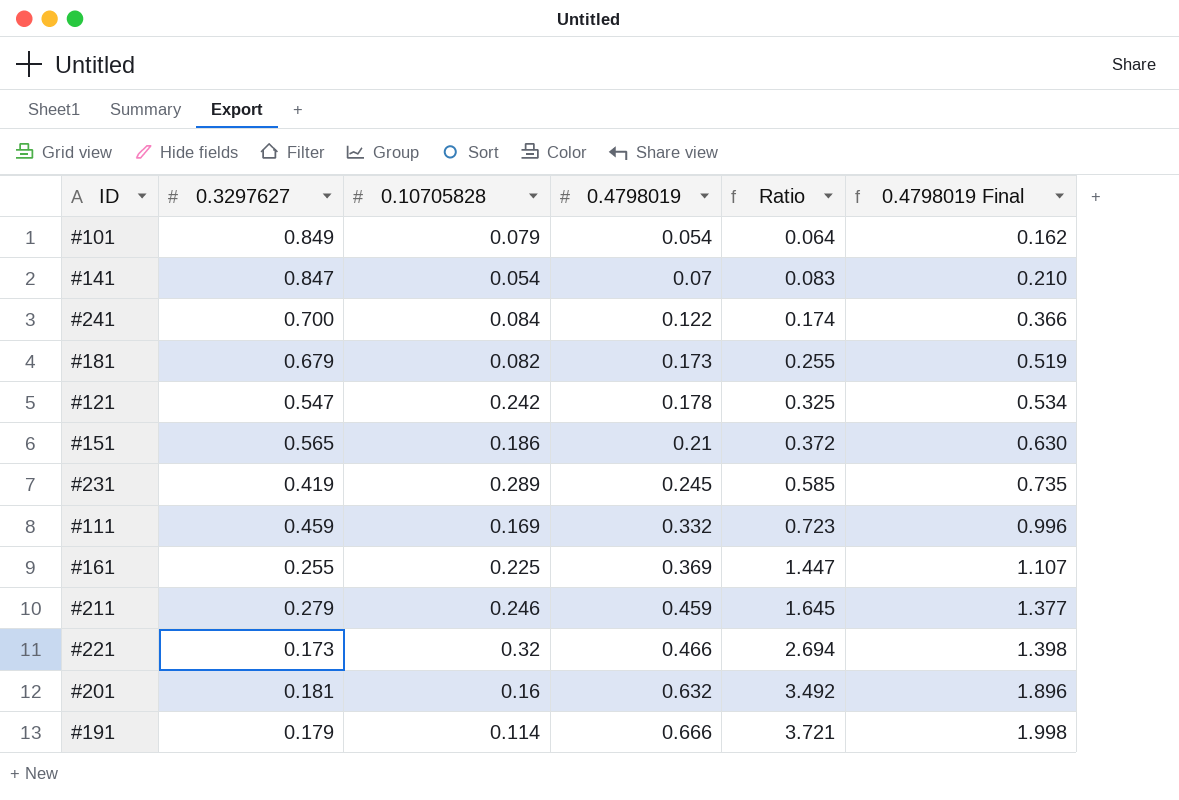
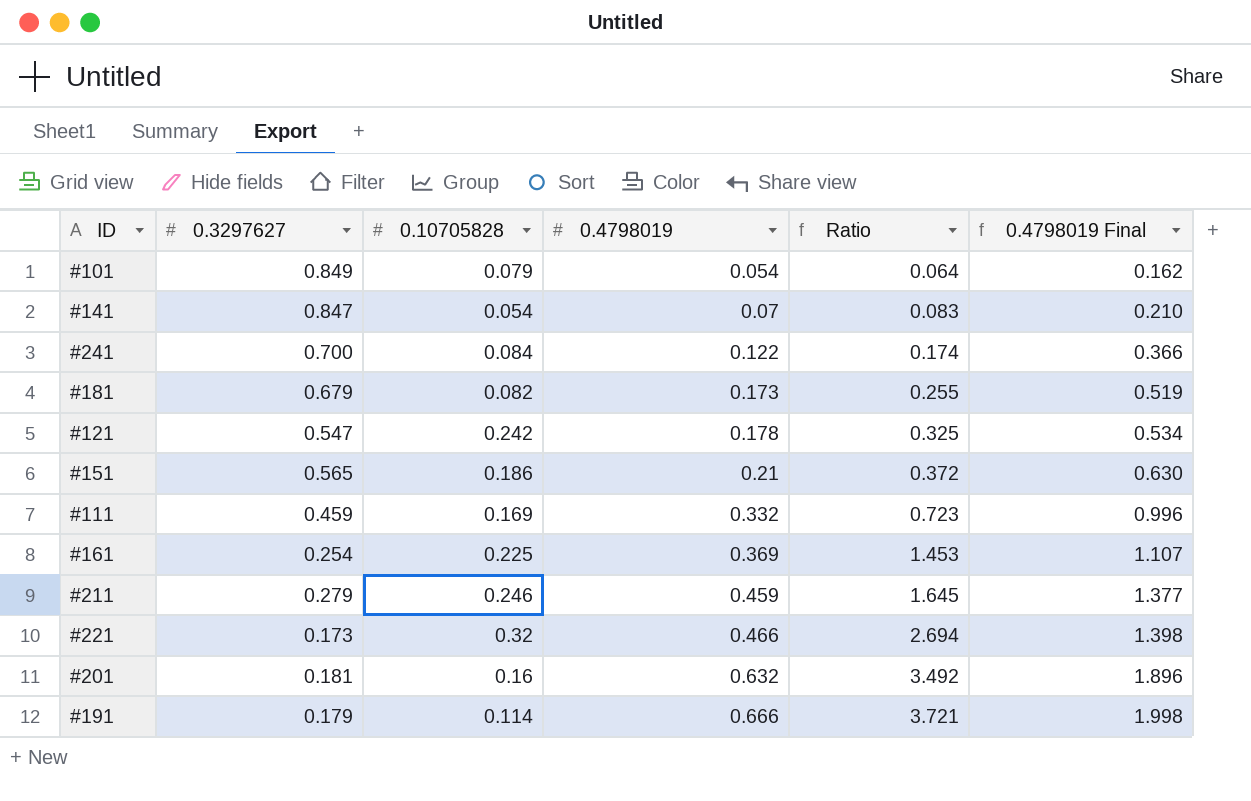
row #231: 0.419 | 0.289 | 0.245 | 0.585 | 0.735 -> none
#161 | 0.3297627: 0.255 -> 0.254
#161 | Ratio: 1.447 -> 1.453

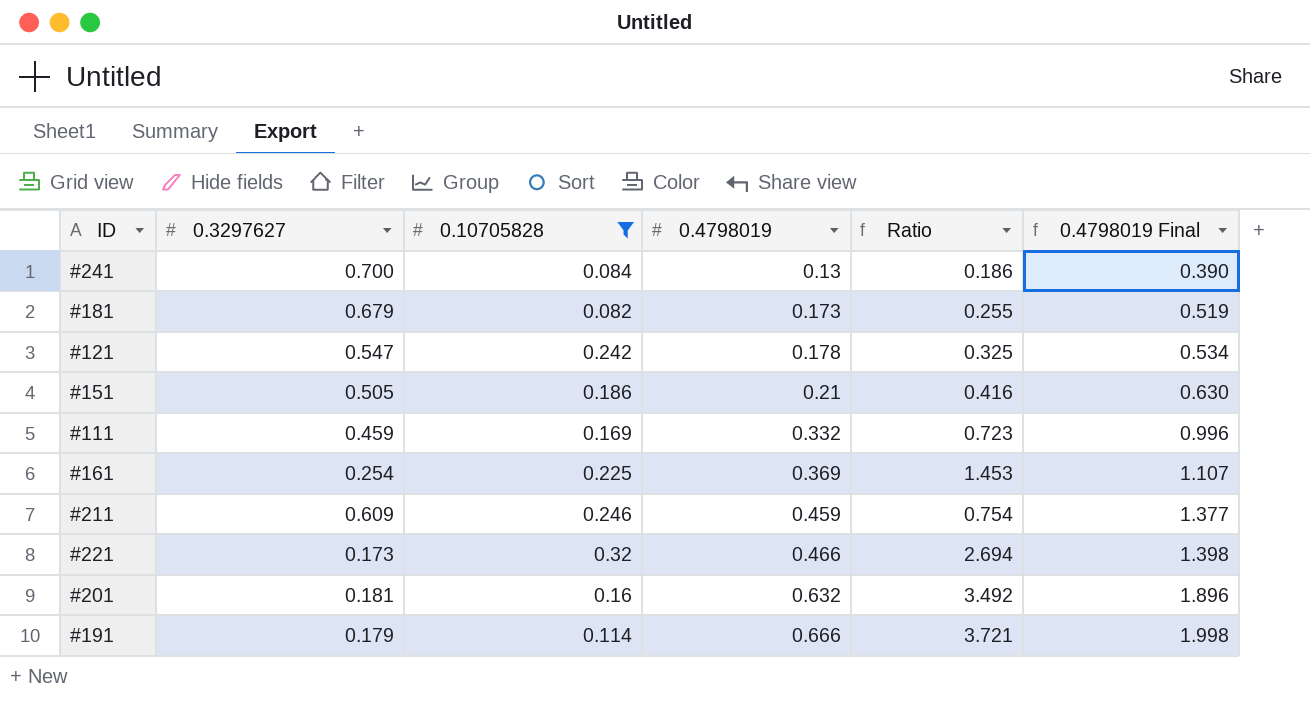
filter: none -> 0.10705828 >= 0.082
#241 | 0.4798019: 0.122 -> 0.13
#241 | Ratio: 0.174 -> 0.186
#241 | 0.4798019 Final: 0.366 -> 0.390
#151 | 0.3297627: 0.565 -> 0.505
#151 | Ratio: 0.372 -> 0.416
#211 | 0.3297627: 0.279 -> 0.609
#211 | Ratio: 1.645 -> 0.754

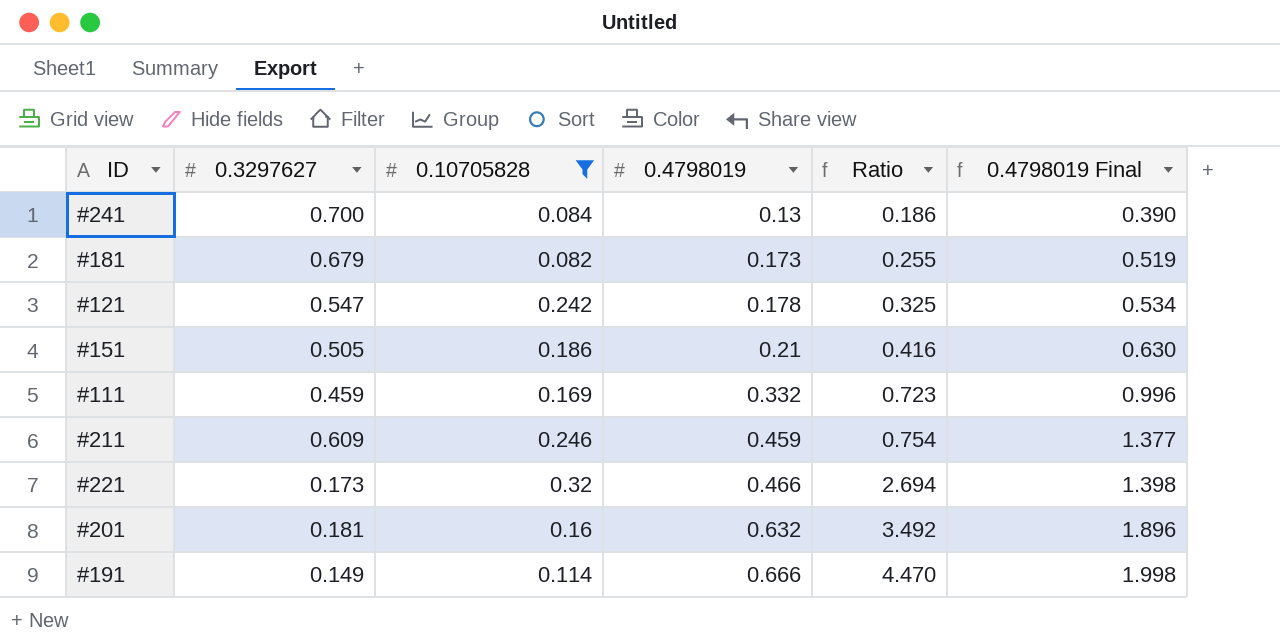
row #161: 0.254 | 0.225 | 0.369 | 1.453 | 1.107 -> none
#191 | 0.3297627: 0.179 -> 0.149
#191 | Ratio: 3.721 -> 4.470

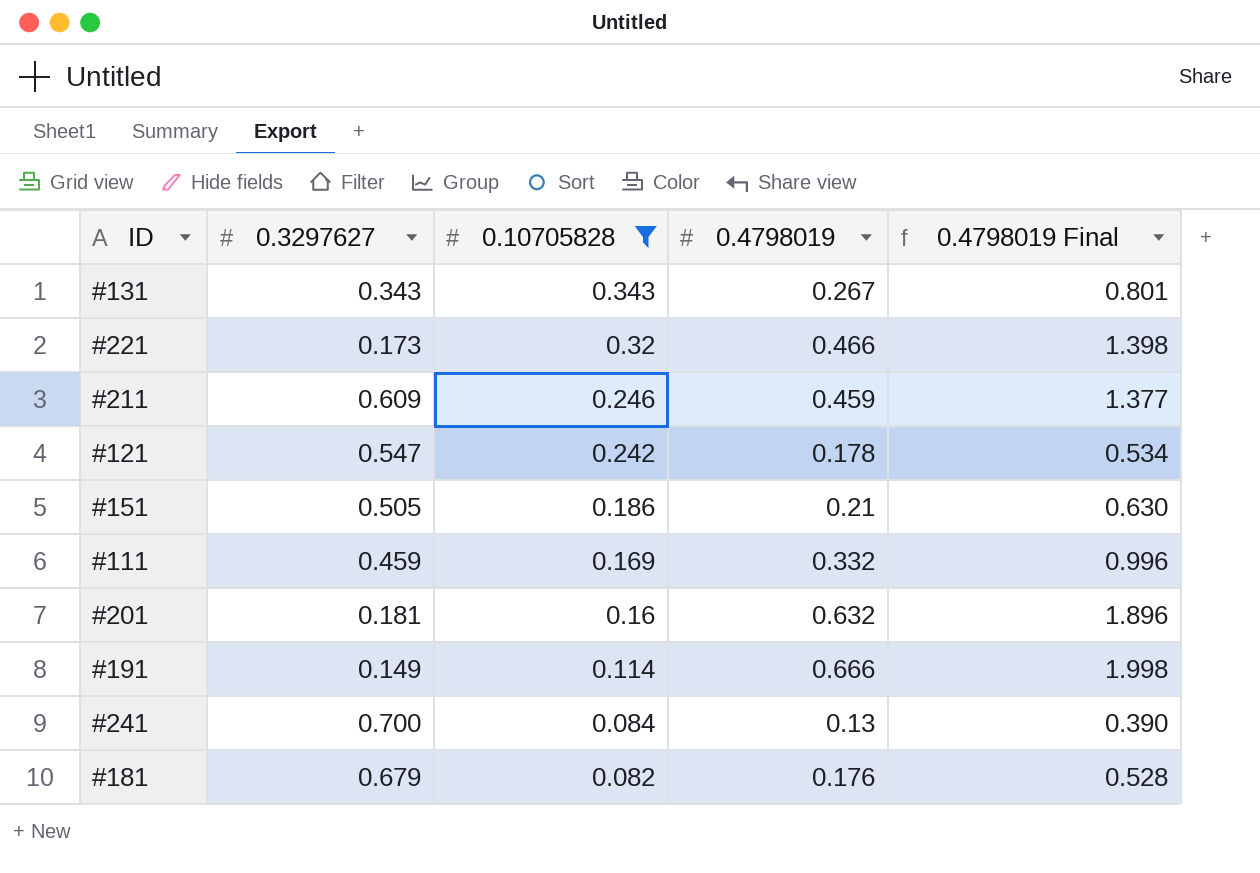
row order: 0.4798019 ascending -> 0.10705828 descending
column Ratio | formula: [0.4798019] / [0.3297627] -> none
row #131: none -> 0.343 | 0.343 | 0.267 | 0.801
#181 | 0.4798019: 0.173 -> 0.176
#181 | 0.4798019 Final: 0.519 -> 0.528

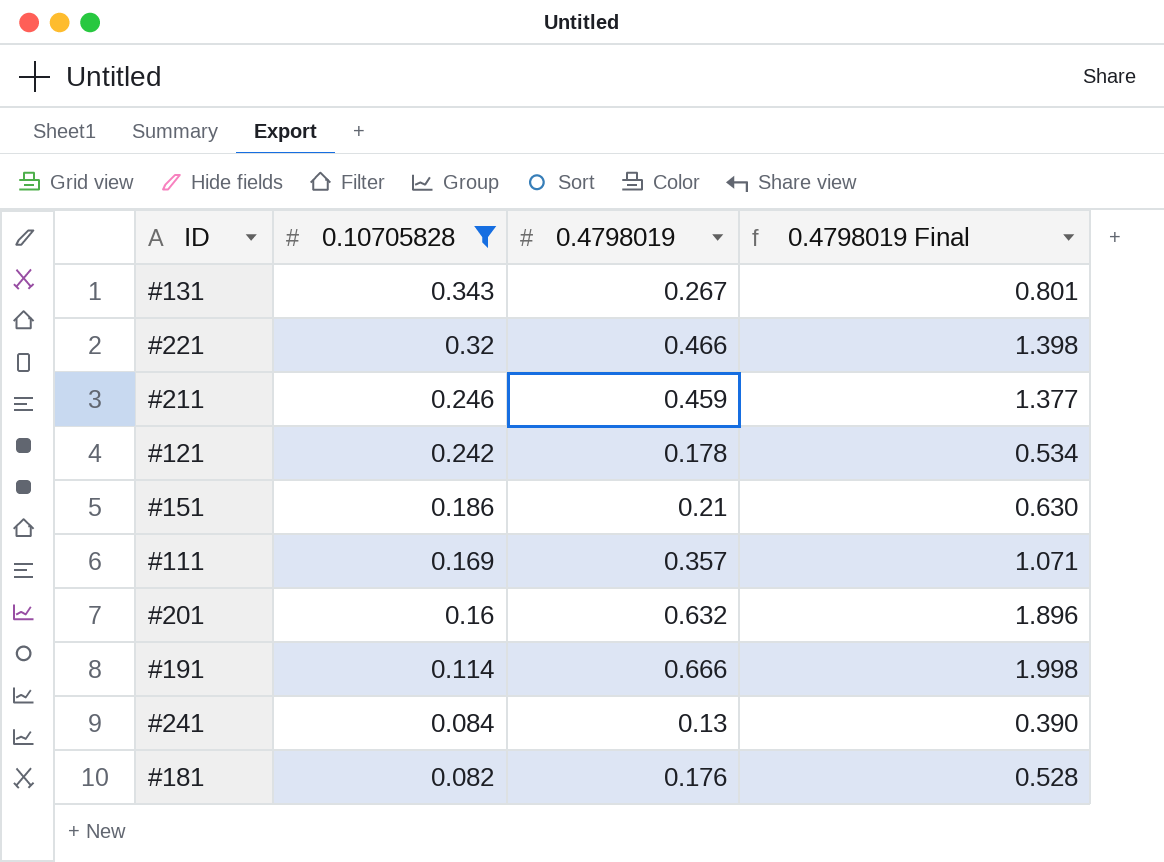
column 0.3297627 | position: 2 -> none
#111 | 0.4798019: 0.332 -> 0.357
#111 | 0.4798019 Final: 0.996 -> 1.071

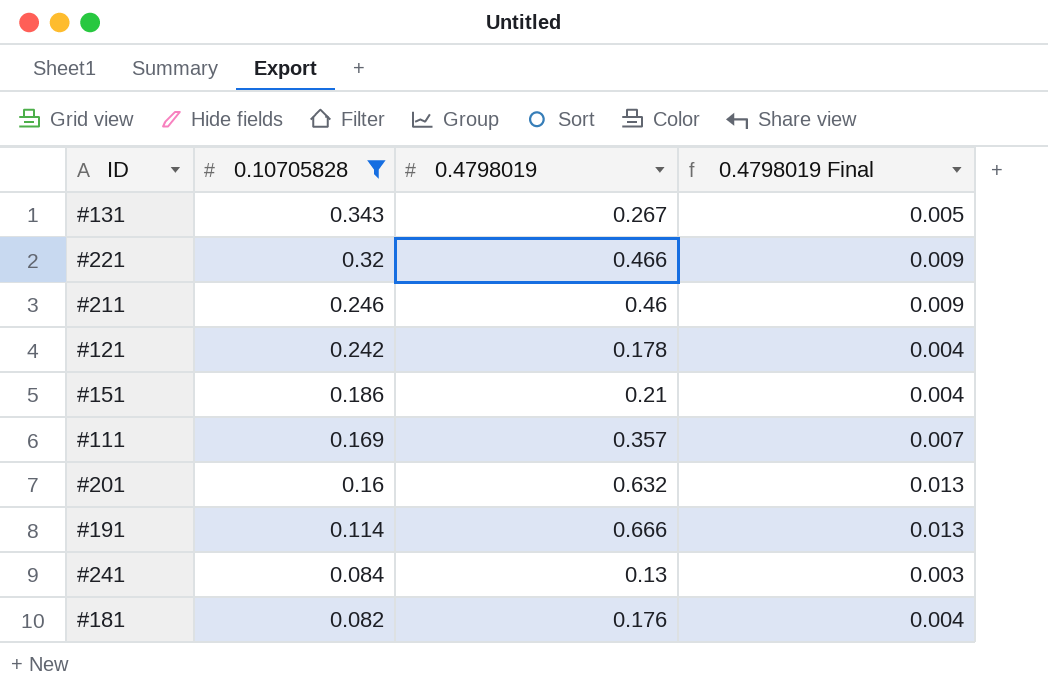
column 0.4798019 Final | formula: [0.4798019] * 3 -> [0.4798019] * 0.02
#211 | 0.4798019: 0.459 -> 0.46

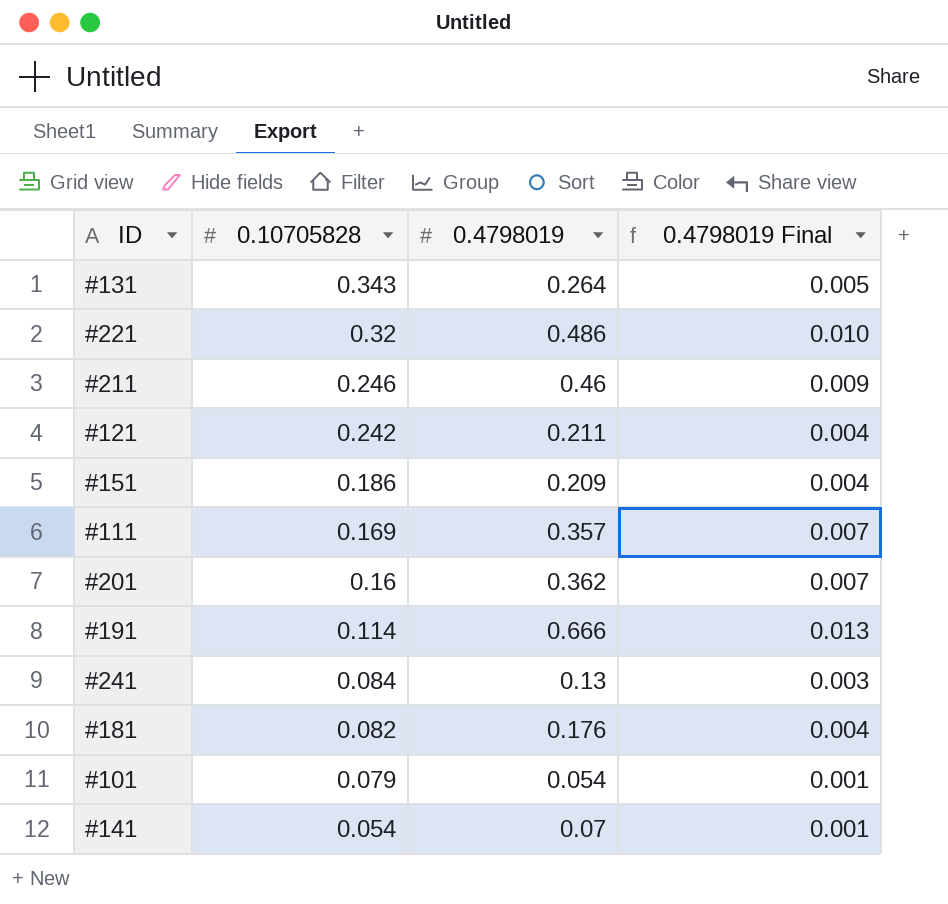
filter: 0.10705828 >= 0.082 -> none
#131 | 0.4798019: 0.267 -> 0.264
#221 | 0.4798019: 0.466 -> 0.486
#221 | 0.4798019 Final: 0.009 -> 0.010
#121 | 0.4798019: 0.178 -> 0.211
#151 | 0.4798019: 0.21 -> 0.209
#201 | 0.4798019: 0.632 -> 0.362
#201 | 0.4798019 Final: 0.013 -> 0.007

